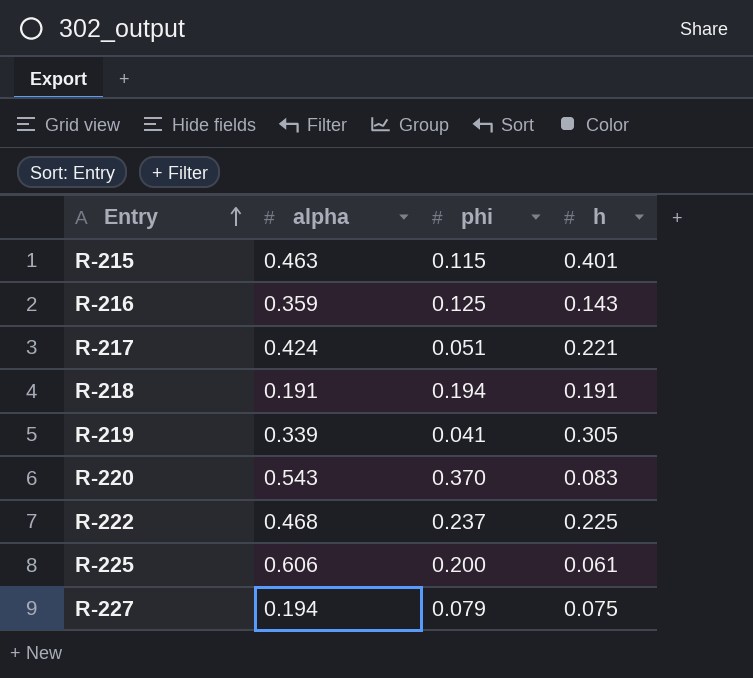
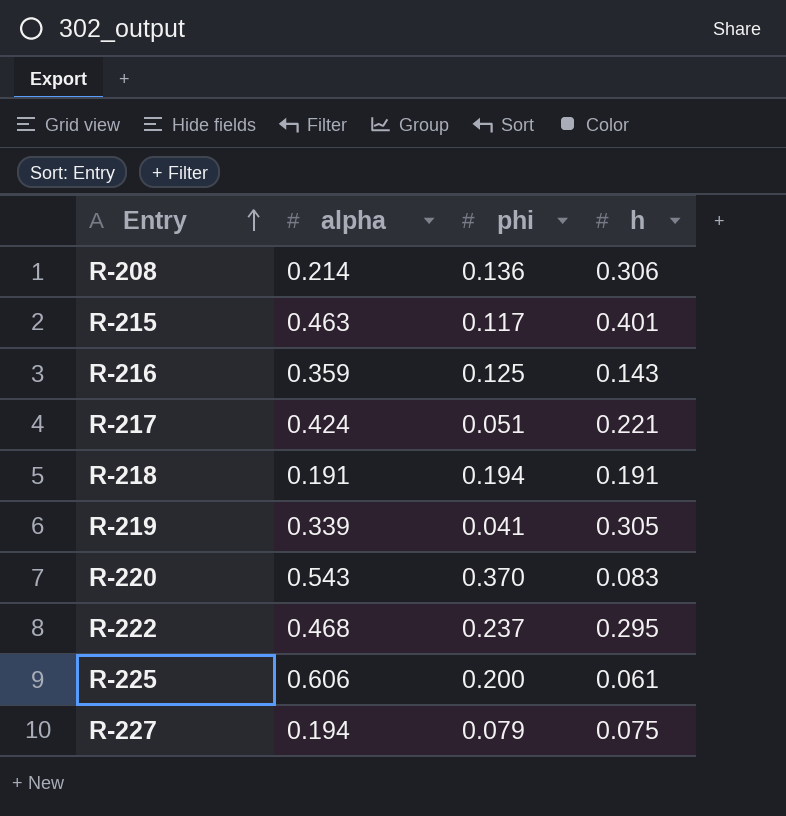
row R-208: none -> 0.214 | 0.136 | 0.306
R-215 | phi: 0.115 -> 0.117
R-222 | h: 0.225 -> 0.295

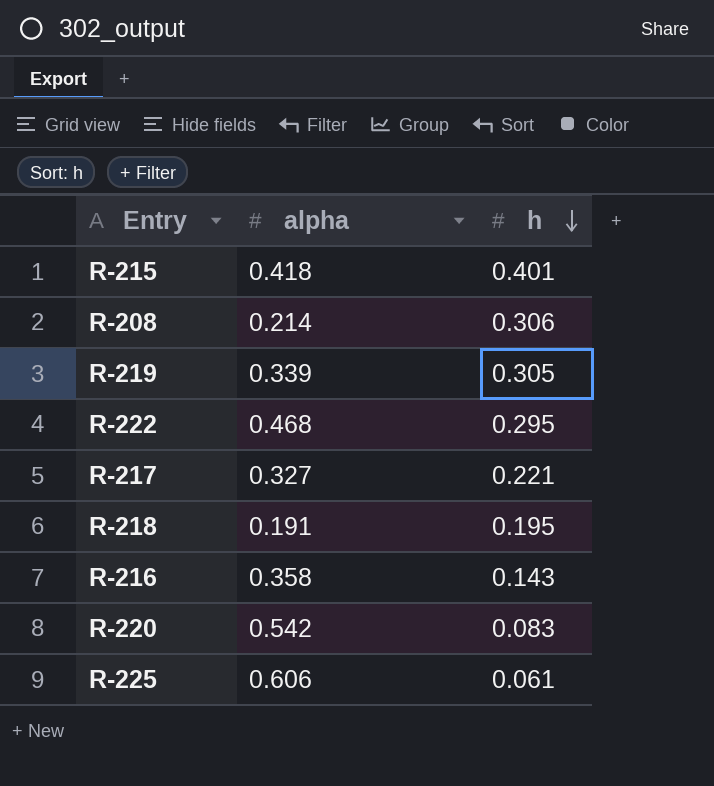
row order: Entry ascending -> h descending
column phi | position: 3 -> none
row R-227: 0.194 | 0.079 | 0.075 -> none
R-215 | alpha: 0.463 -> 0.418
R-217 | alpha: 0.424 -> 0.327
R-218 | h: 0.191 -> 0.195
R-216 | alpha: 0.359 -> 0.358
R-220 | alpha: 0.543 -> 0.542

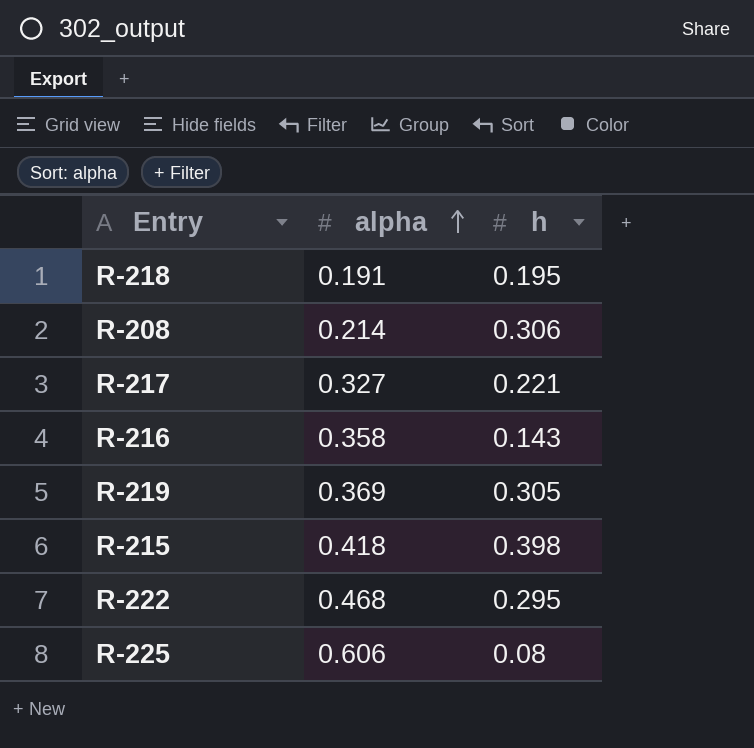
row order: h descending -> alpha ascending
row R-220: 0.542 | 0.083 -> none
R-219 | alpha: 0.339 -> 0.369
R-215 | h: 0.401 -> 0.398
R-225 | h: 0.061 -> 0.08

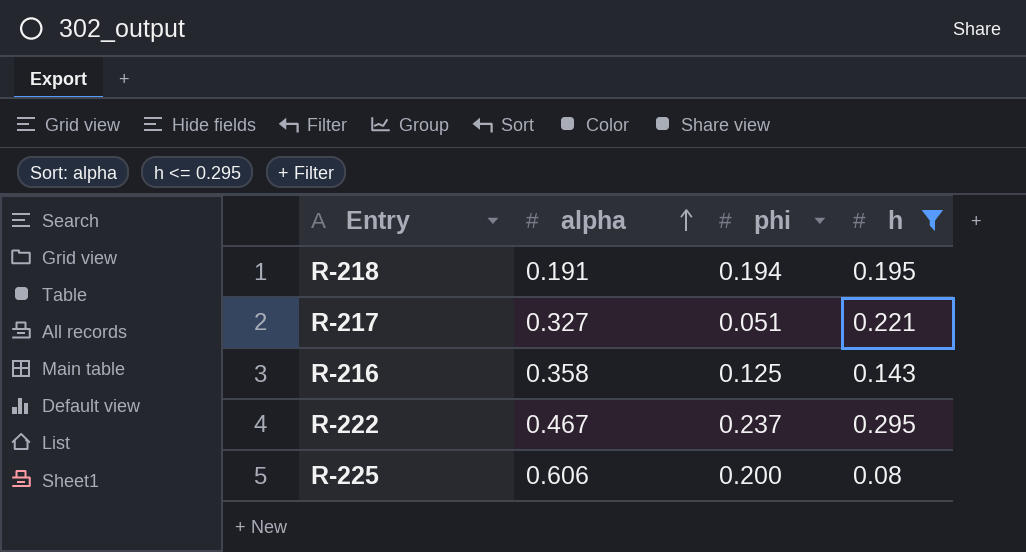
filter: none -> h <= 0.295
column phi | position: none -> 3
R-222 | alpha: 0.468 -> 0.467

